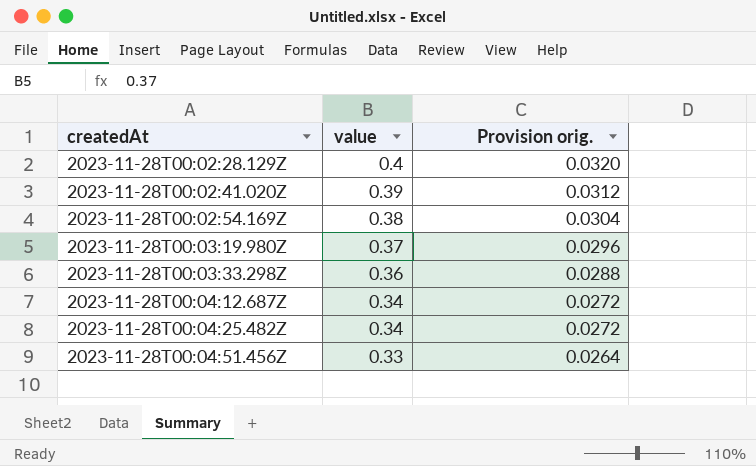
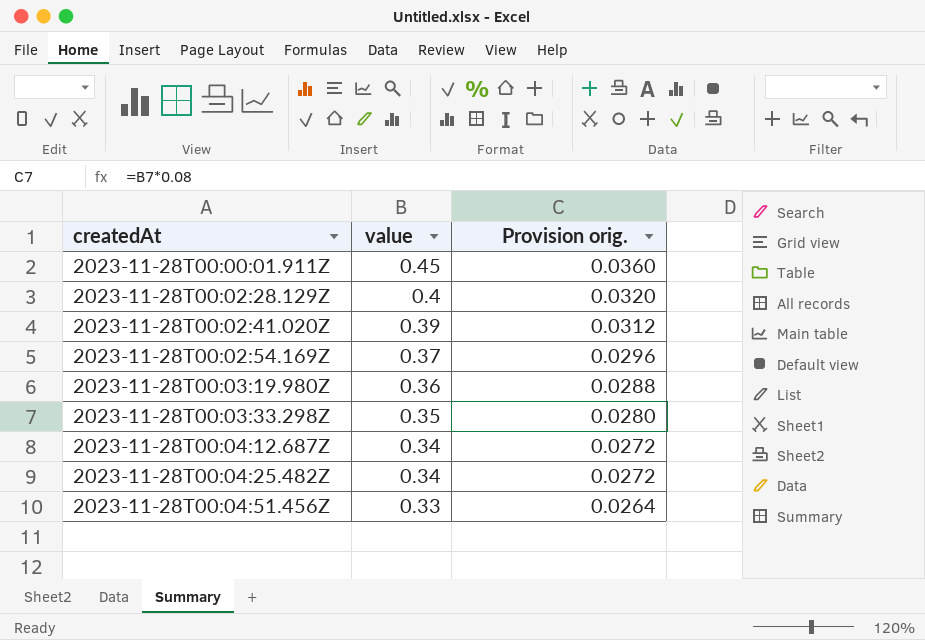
row 2023-11-28T00:00:01.911Z: none -> 0.45 | 0.0360
2023-11-28T00:02:54.169Z | value: 0.38 -> 0.37
2023-11-28T00:02:54.169Z | Provision orig.: 0.0304 -> 0.0296
2023-11-28T00:03:19.980Z | value: 0.37 -> 0.36
2023-11-28T00:03:19.980Z | Provision orig.: 0.0296 -> 0.0288
2023-11-28T00:03:33.298Z | value: 0.36 -> 0.35
2023-11-28T00:03:33.298Z | Provision orig.: 0.0288 -> 0.0280

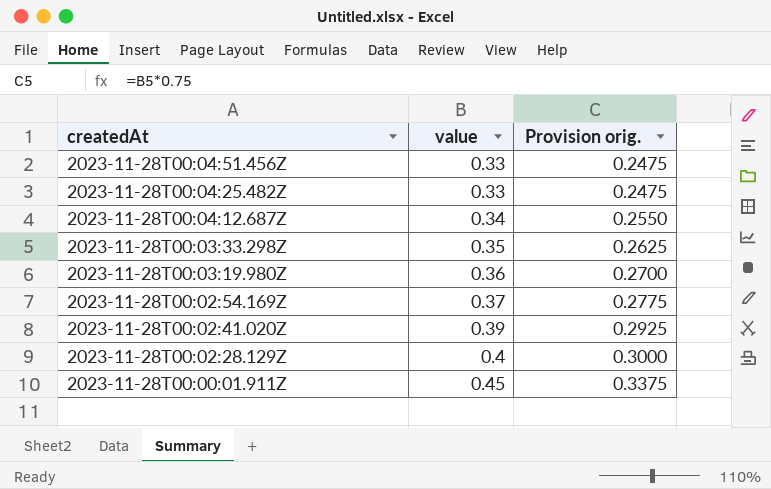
row order: createdAt ascending -> createdAt descending
column Provision orig. | formula: [value] * 0.08 -> [value] * 0.75
2023-11-28T00:04:25.482Z | value: 0.34 -> 0.33

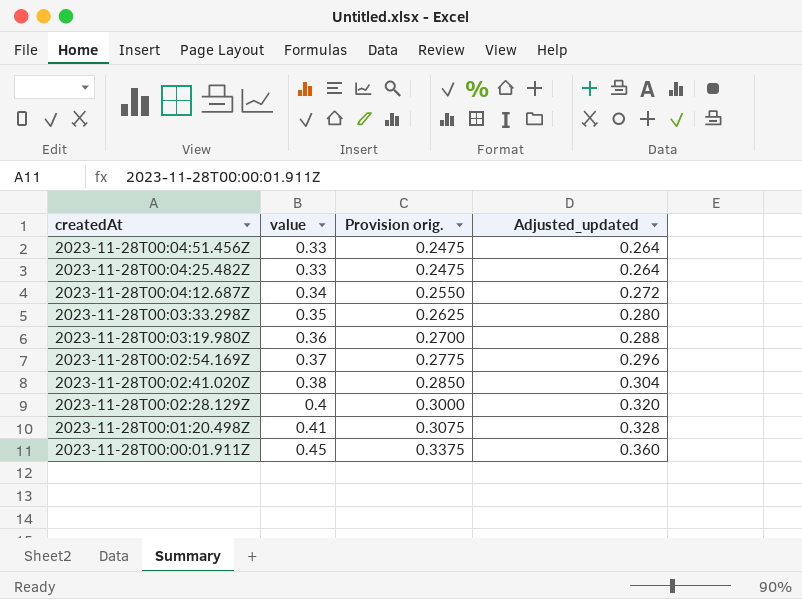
column Adjusted_updated | formula: none -> [value] * 0.8
2023-11-28T00:02:41.020Z | value: 0.39 -> 0.38
2023-11-28T00:02:41.020Z | Provision orig.: 0.2925 -> 0.2850
row 2023-11-28T00:01:20.498Z: none -> 0.41 | 0.3075 | 0.328

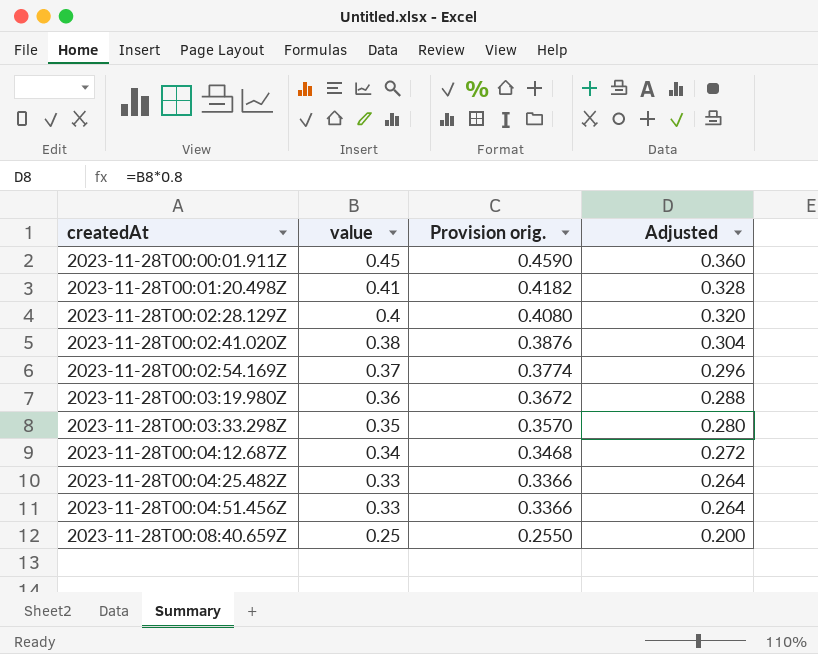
row order: createdAt descending -> createdAt ascending
column Provision orig. | formula: [value] * 0.75 -> [value] * 1.02
column name: Adjusted_updated -> Adjusted
row 2023-11-28T00:08:40.659Z: none -> 0.25 | 0.2550 | 0.200

